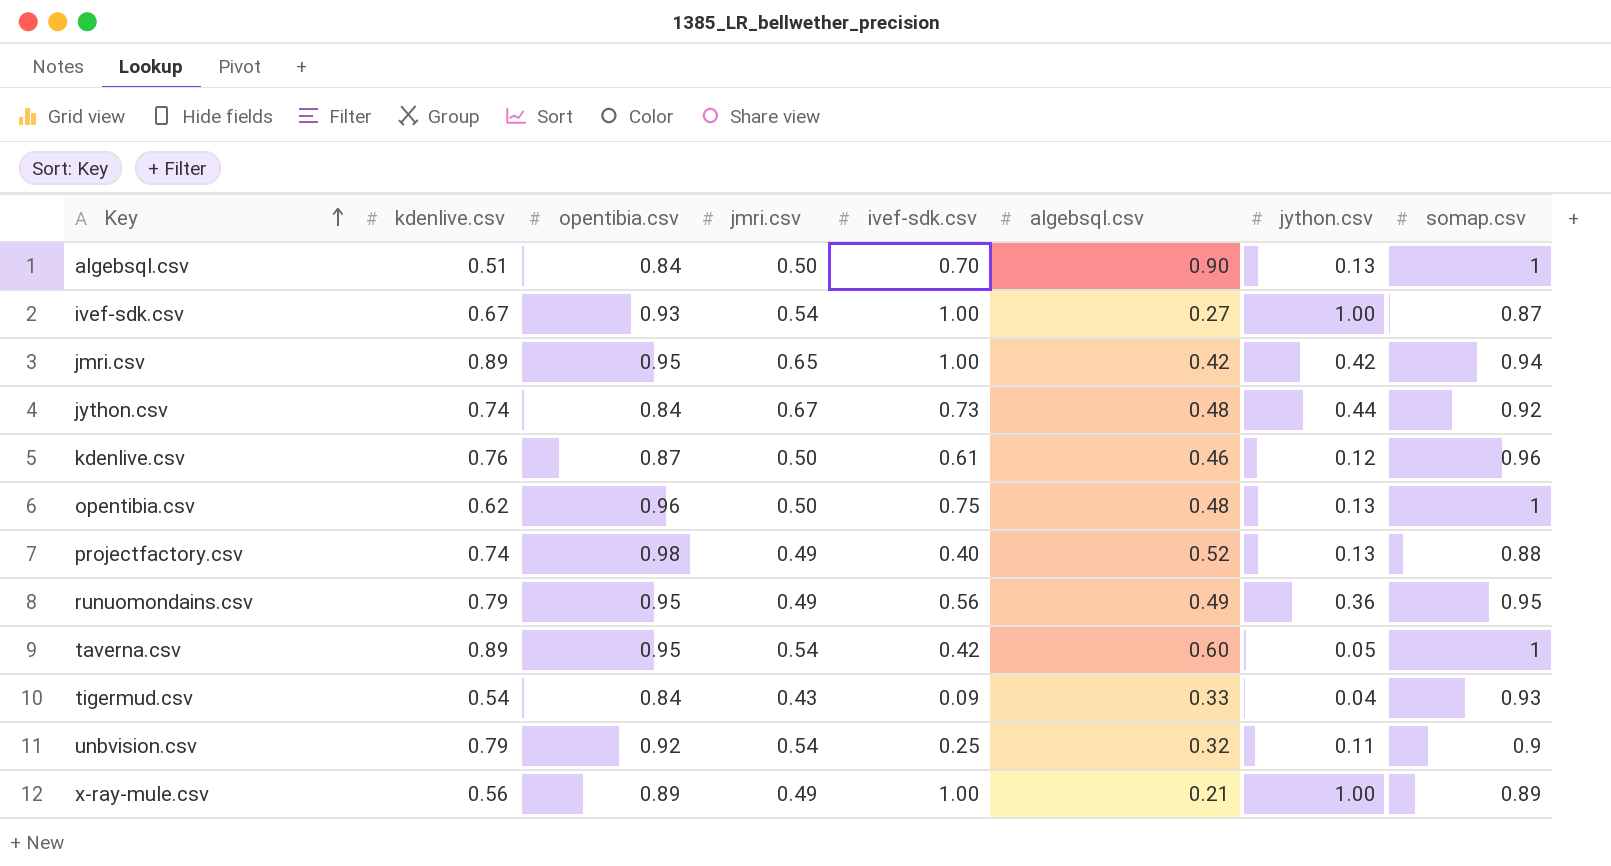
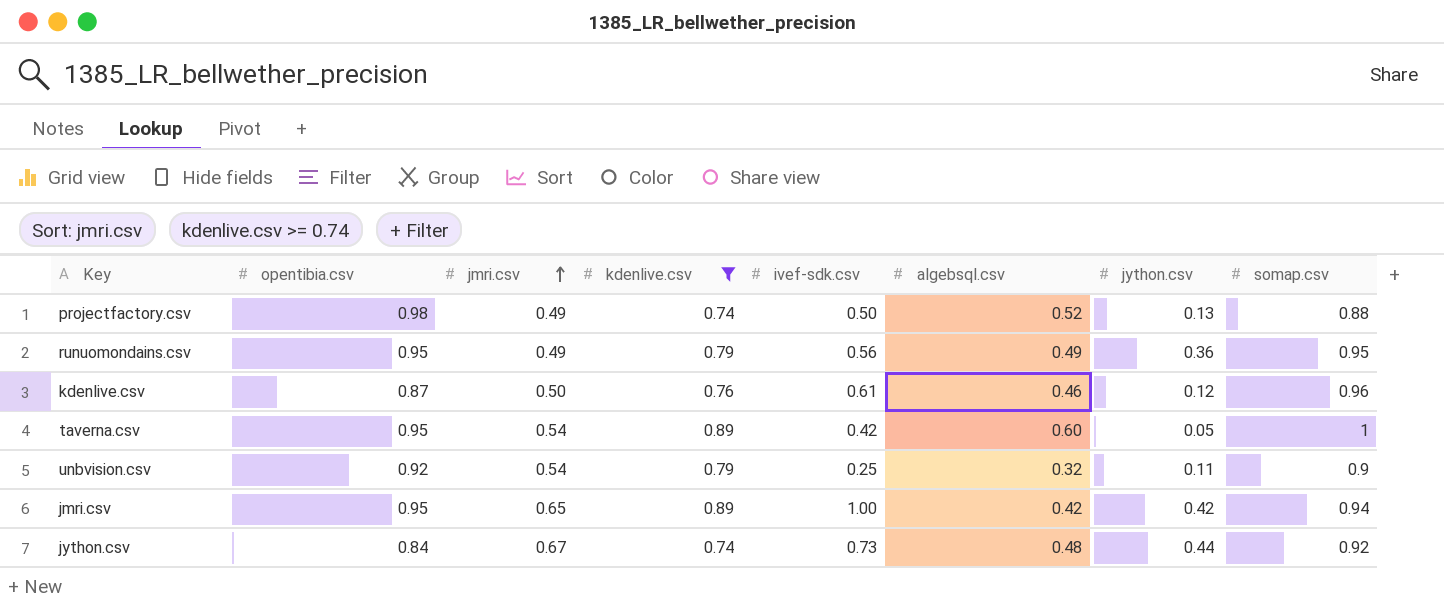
filter: none -> kdenlive.csv >= 0.74
row order: Key ascending -> jmri.csv ascending
column kdenlive.csv | position: 2 -> 4
projectfactory.csv | ivef-sdk.csv: 0.40 -> 0.50

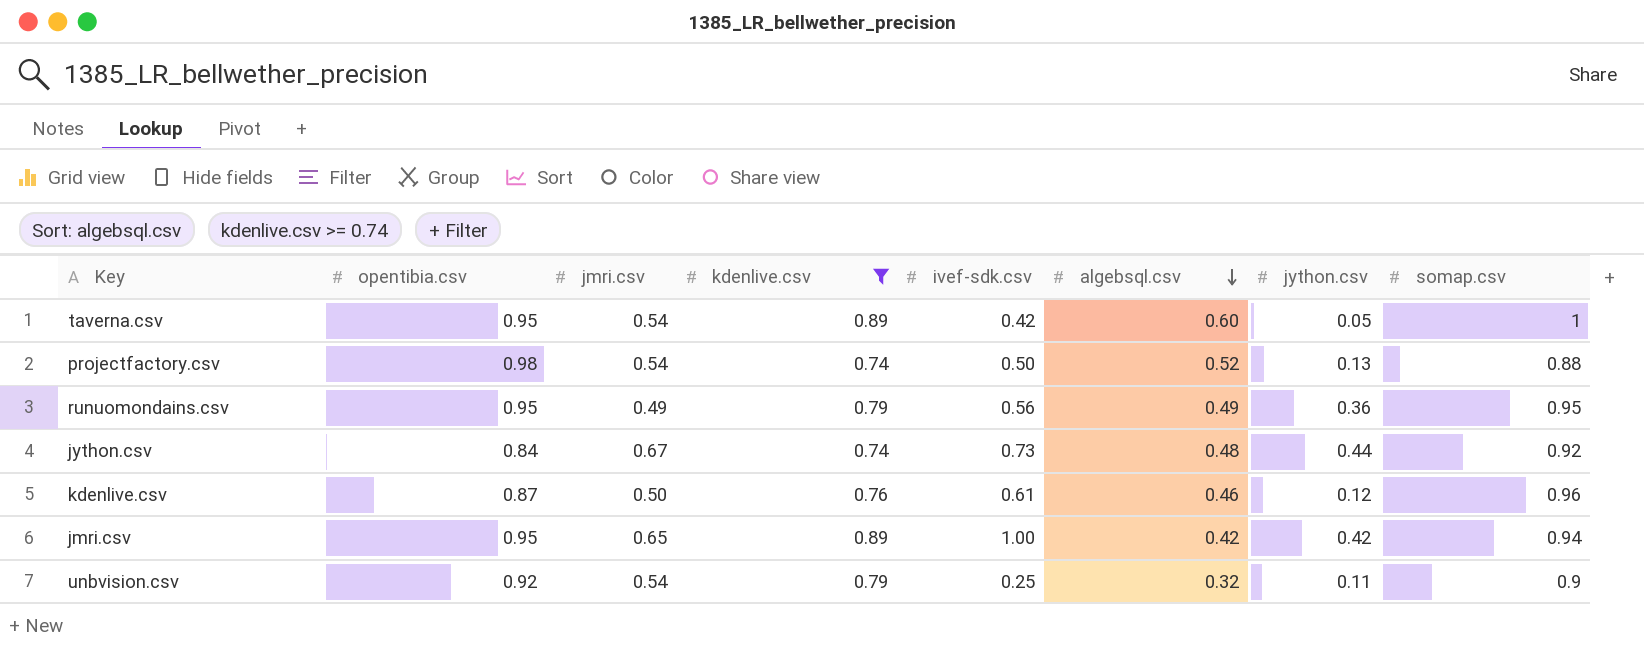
row order: jmri.csv ascending -> algebsql.csv descending
projectfactory.csv | jmri.csv: 0.49 -> 0.54

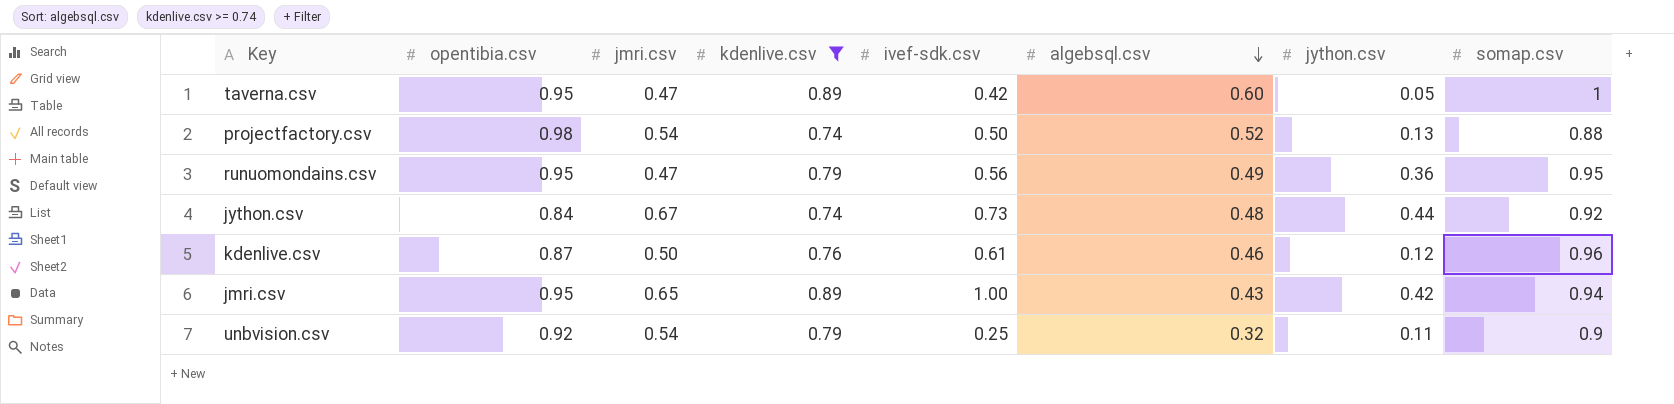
taverna.csv | jmri.csv: 0.54 -> 0.47
runuomondains.csv | jmri.csv: 0.49 -> 0.47
jmri.csv | algebsql.csv: 0.42 -> 0.43

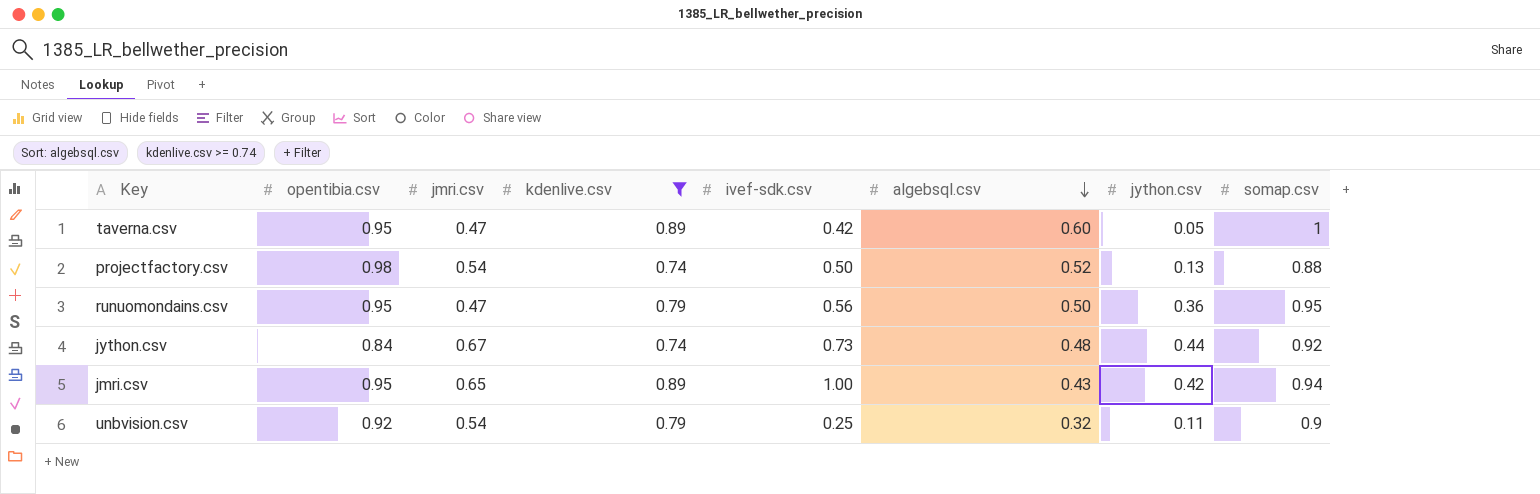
row kdenlive.csv: 0.87 | 0.50 | 0.76 | 0.61 | 0.46 | 0.12 | 0.96 -> none
runuomondains.csv | algebsql.csv: 0.49 -> 0.50

